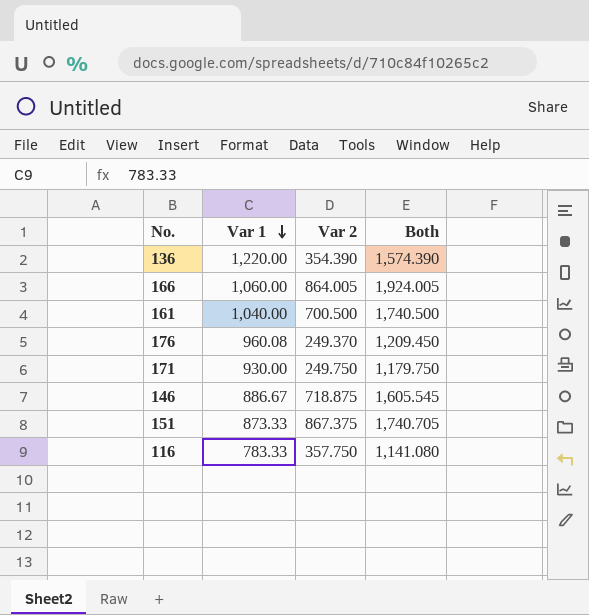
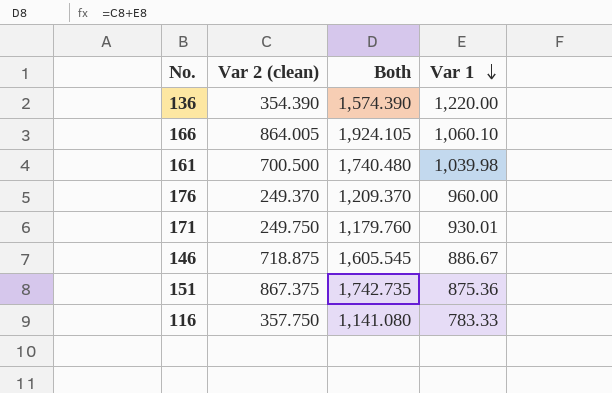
column name: Var 2 -> Var 2 (clean)
column Var 1 | position: 2 -> 4
166 | Both: 1,924.005 -> 1,924.105
166 | Var 1: 1,060.00 -> 1,060.10
161 | Both: 1,740.500 -> 1,740.480
161 | Var 1: 1,040.00 -> 1,039.98
176 | Both: 1,209.450 -> 1,209.370
176 | Var 1: 960.08 -> 960.00
171 | Both: 1,179.750 -> 1,179.760
171 | Var 1: 930.00 -> 930.01
151 | Both: 1,740.705 -> 1,742.735
151 | Var 1: 873.33 -> 875.36

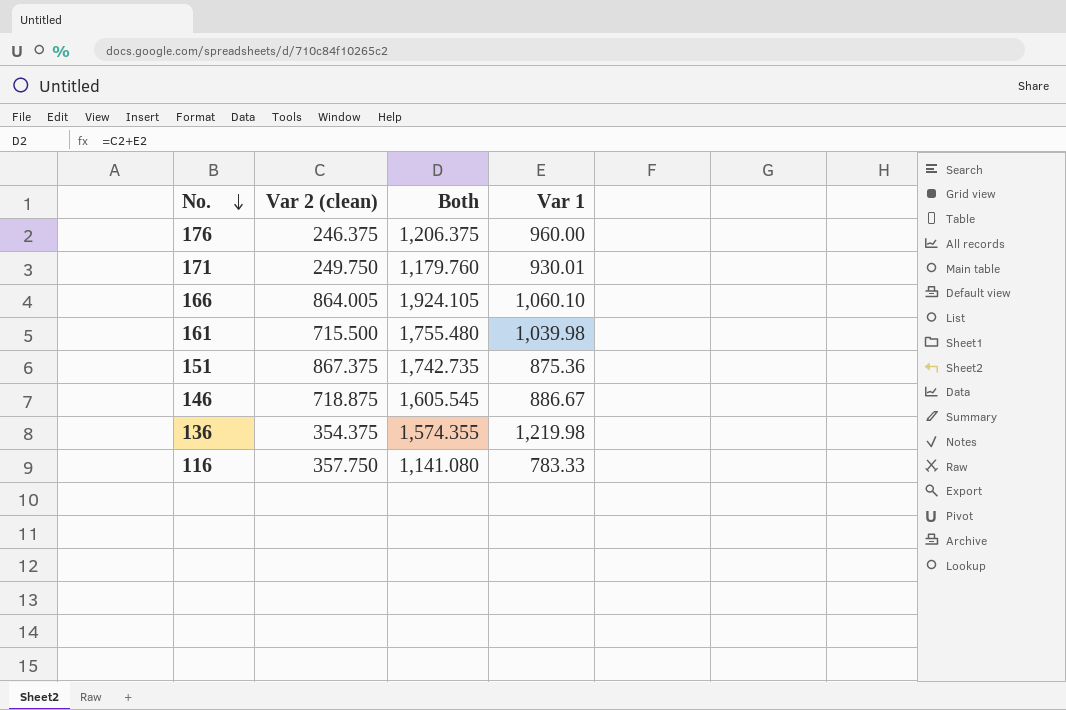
row order: Var 1 descending -> No. descending
176 | Var 2 (clean): 249.370 -> 246.375
176 | Both: 1,209.370 -> 1,206.375
161 | Var 2 (clean): 700.500 -> 715.500
161 | Both: 1,740.480 -> 1,755.480
136 | Var 2 (clean): 354.390 -> 354.375
136 | Both: 1,574.390 -> 1,574.355
136 | Var 1: 1,220.00 -> 1,219.98

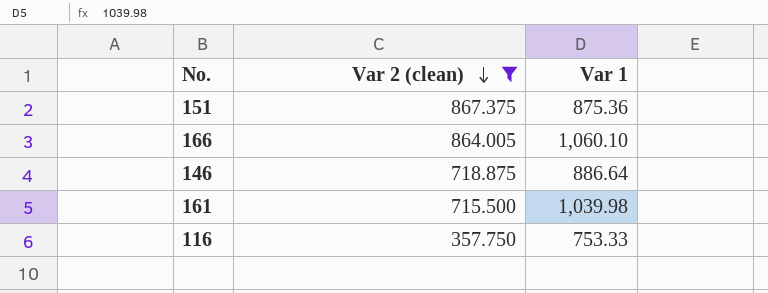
filter: none -> Var 2 (clean) >= 357.750
row order: No. descending -> Var 2 (clean) descending
column Both | formula: [Var 2 (clean)] + [Var 1] -> none
146 | Var 1: 886.67 -> 886.64
116 | Var 1: 783.33 -> 753.33

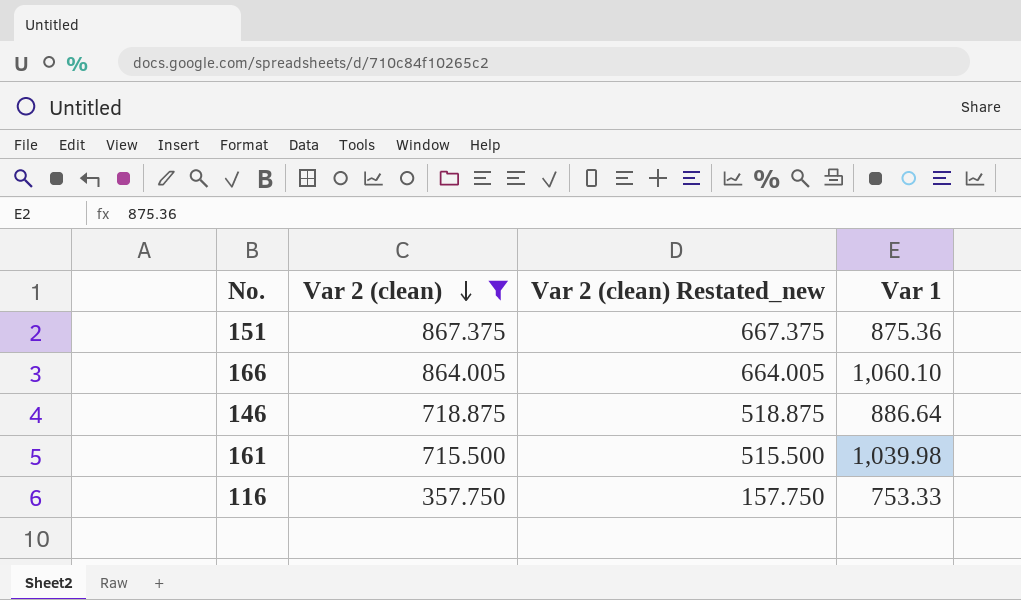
column Var 2 (clean) Restated_new | formula: none -> [Var 2 (clean)] - 200

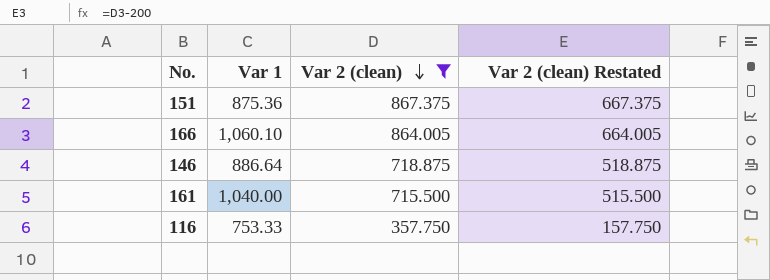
column Var 1 | position: 4 -> 2
column name: Var 2 (clean) Restated_new -> Var 2 (clean) Restated
161 | Var 1: 1,039.98 -> 1,040.00

